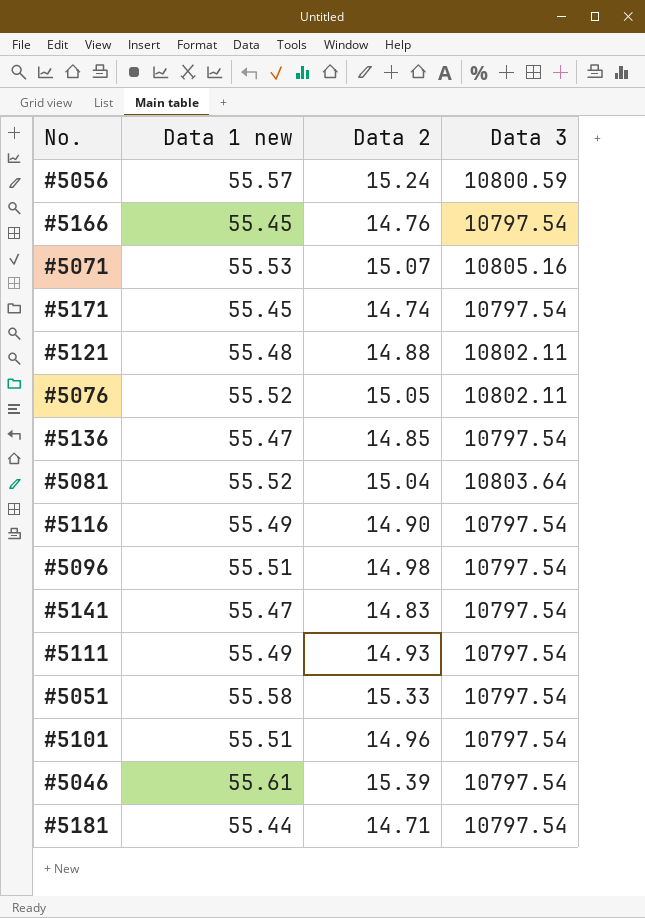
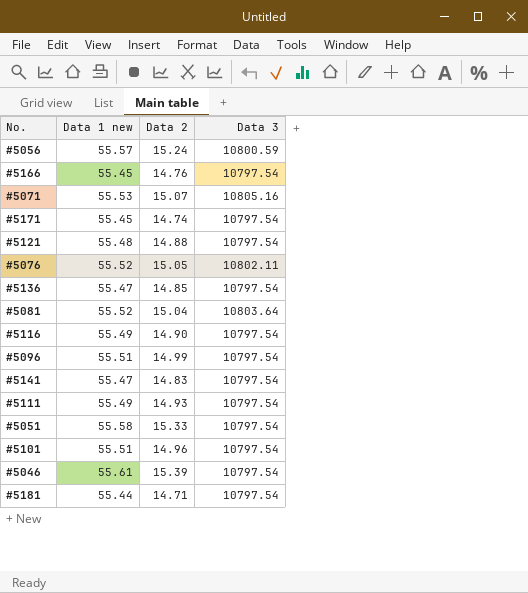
#5121 | Data 3: 10802.11 -> 10797.54
#5096 | Data 2: 14.98 -> 14.99

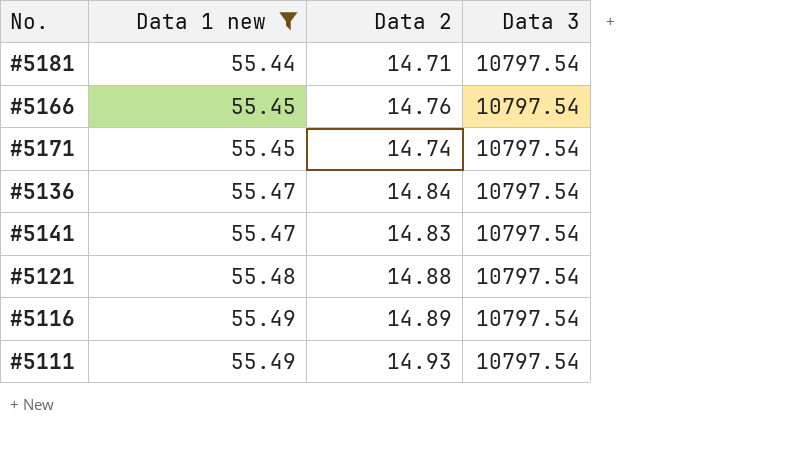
filter: none -> Data 1 new <= 55.49
row order: none -> Data 1 new ascending
#5136 | Data 2: 14.85 -> 14.84
#5116 | Data 2: 14.90 -> 14.89

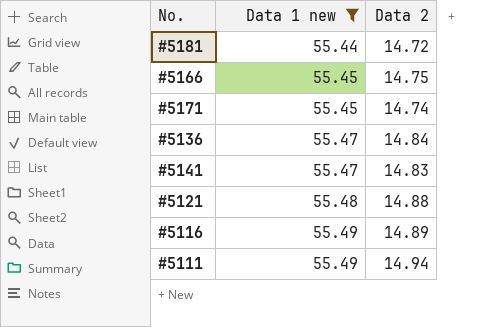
column Data 3 | position: 4 -> none
#5181 | Data 2: 14.71 -> 14.72
#5166 | Data 2: 14.76 -> 14.75
#5111 | Data 2: 14.93 -> 14.94

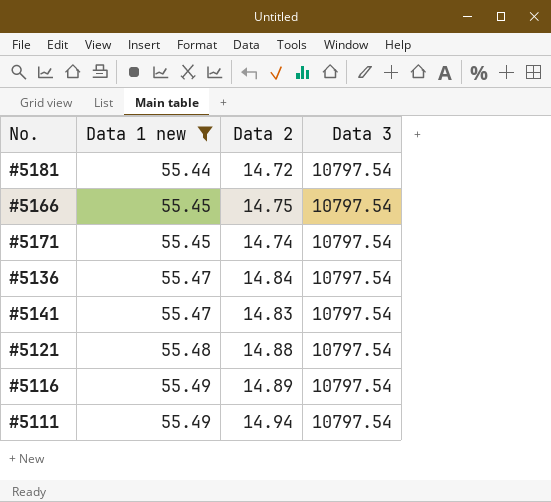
column Data 3 | position: none -> 4

